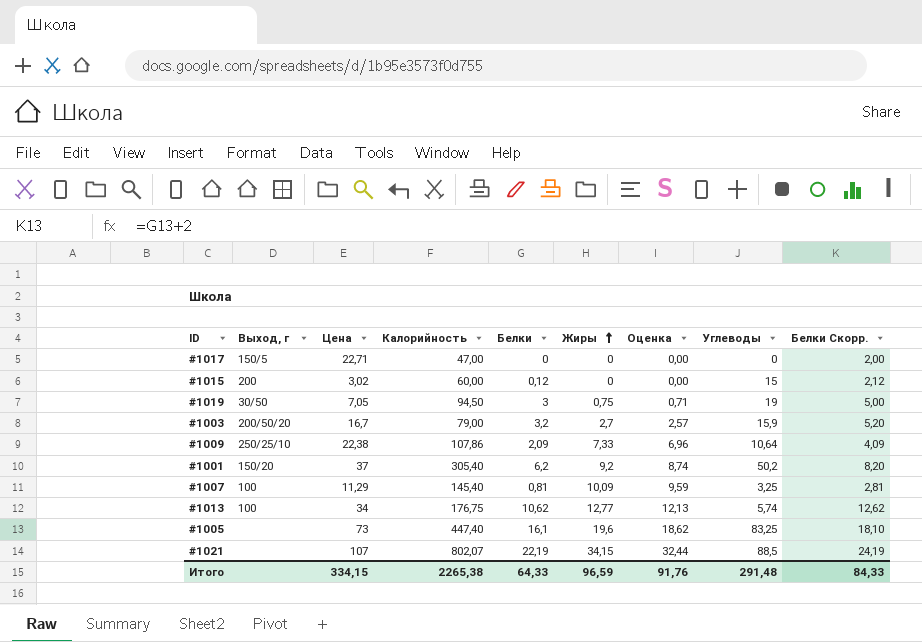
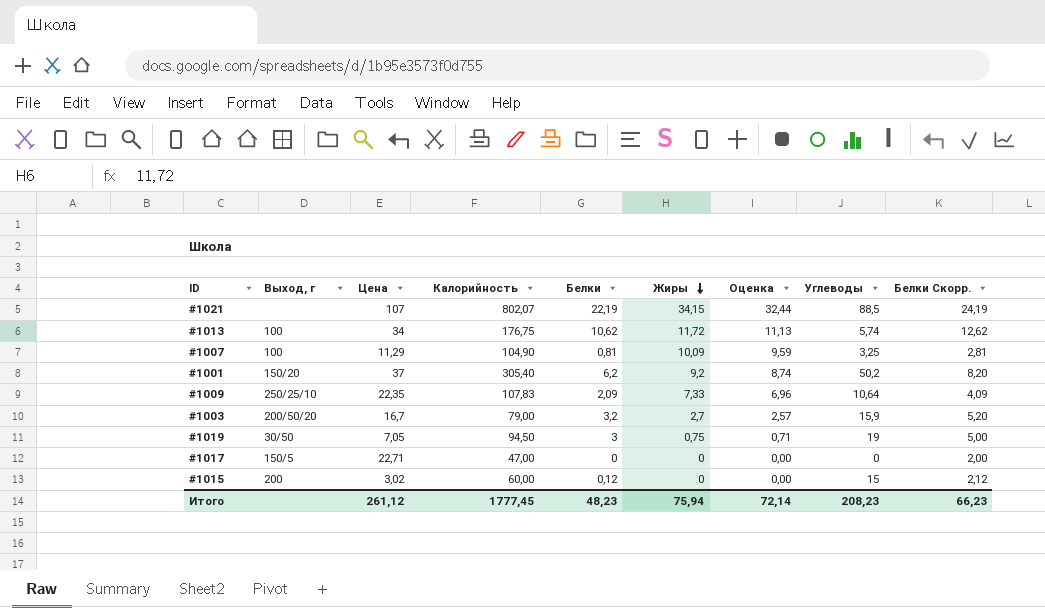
row order: Жиры ascending -> Жиры descending
row #1005: none | 73 | 447,40 | 16,1 | 19,6 | 18,62 | 83,25 | 18,10 -> none
#1013 | Жиры: 12,77 -> 11,72
#1013 | Оценка: 12,13 -> 11,13
#1007 | Калорийность: 145,40 -> 104,90
#1009 | Цена: 22,38 -> 22,35
#1009 | Калорийность: 107,86 -> 107,83
Итого | Цена: 334,15 -> 261,12
Итого | Калорийность: 2265,38 -> 1777,45
Итого | Белки: 64,33 -> 48,23
Итого | Жиры: 96,59 -> 75,94
Итого | Оценка: 91,76 -> 72,14
Итого | Углеводы: 291,48 -> 208,23
Итого | Белки Скорр.: 84,33 -> 66,23

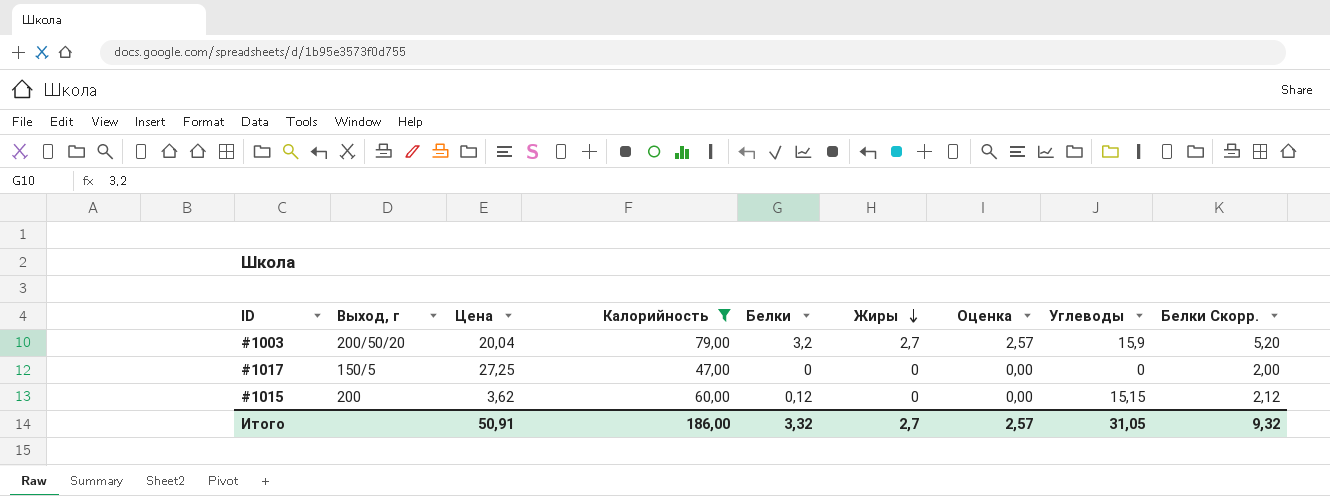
filter: none -> Калорийность <= 79,00
#1003 | Цена: 16,7 -> 20,04
#1017 | Цена: 22,71 -> 27,25
#1015 | Цена: 3,02 -> 3,62
#1015 | Углеводы: 15 -> 15,15
Итого | Цена: 261,12 -> 50,91
Итого | Калорийность: 1777,45 -> 186,00
Итого | Белки: 48,23 -> 3,32
Итого | Жиры: 75,94 -> 2,7
Итого | Оценка: 72,14 -> 2,57
Итого | Углеводы: 208,23 -> 31,05
Итого | Белки Скорр.: 66,23 -> 9,32

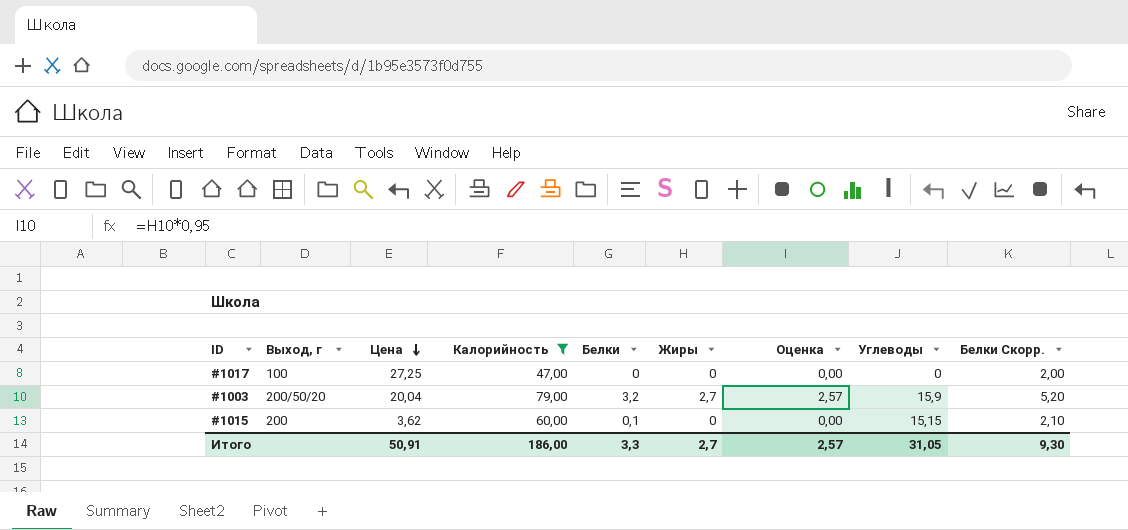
row order: Жиры descending -> Цена descending
#1017 | Выход, г: 150/5 -> 100
#1015 | Белки: 0,12 -> 0,1
#1015 | Белки Скорр.: 2,12 -> 2,10
Итого | Белки: 3,32 -> 3,3
Итого | Белки Скорр.: 9,32 -> 9,30

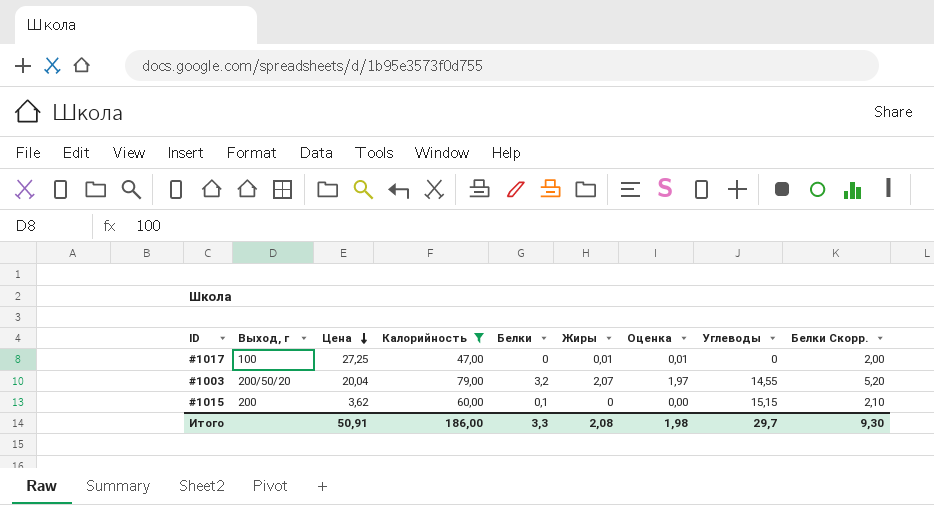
#1017 | Жиры: 0 -> 0,01
#1017 | Оценка: 0,00 -> 0,01
#1003 | Жиры: 2,7 -> 2,07
#1003 | Оценка: 2,57 -> 1,97
#1003 | Углеводы: 15,9 -> 14,55
Итого | Жиры: 2,7 -> 2,08
Итого | Оценка: 2,57 -> 1,98
Итого | Углеводы: 31,05 -> 29,7

